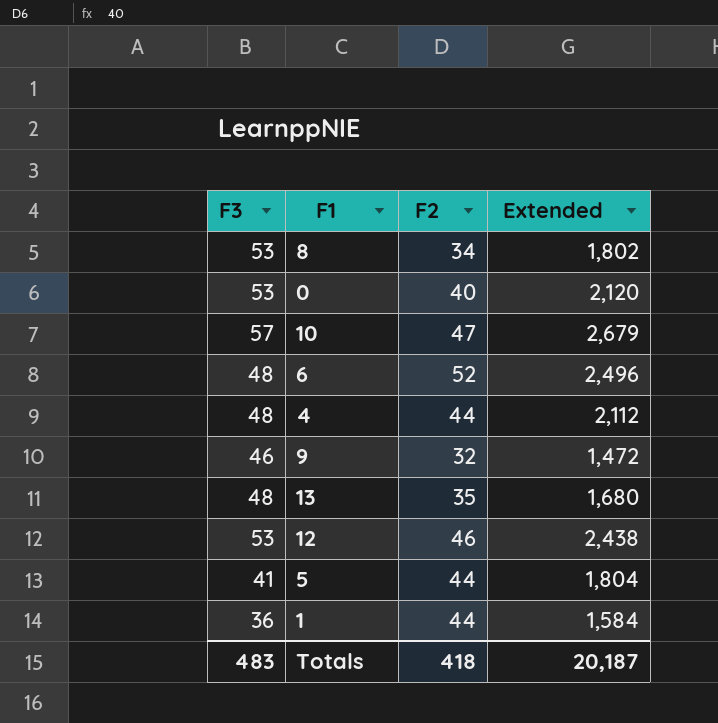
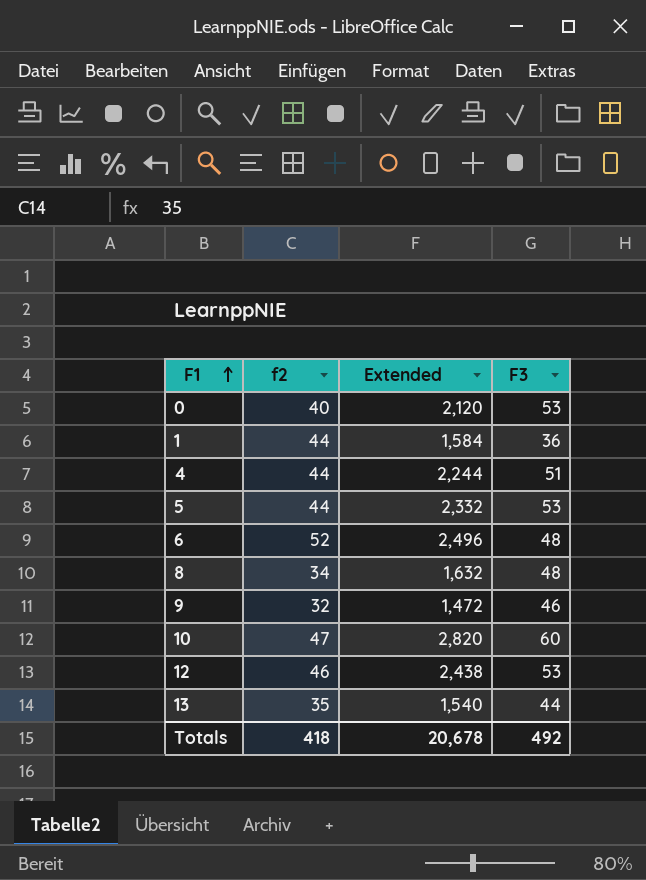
row order: none -> F1 ascending
column name: F2 -> f2
column F3 | position: 1 -> 4
4 | Extended: 2,112 -> 2,244
4 | F3: 48 -> 51
5 | Extended: 1,804 -> 2,332
5 | F3: 41 -> 53
8 | Extended: 1,802 -> 1,632
8 | F3: 53 -> 48
10 | Extended: 2,679 -> 2,820
10 | F3: 57 -> 60
13 | Extended: 1,680 -> 1,540
13 | F3: 48 -> 44
Totals | Extended: 20,187 -> 20,678
Totals | F3: 483 -> 492

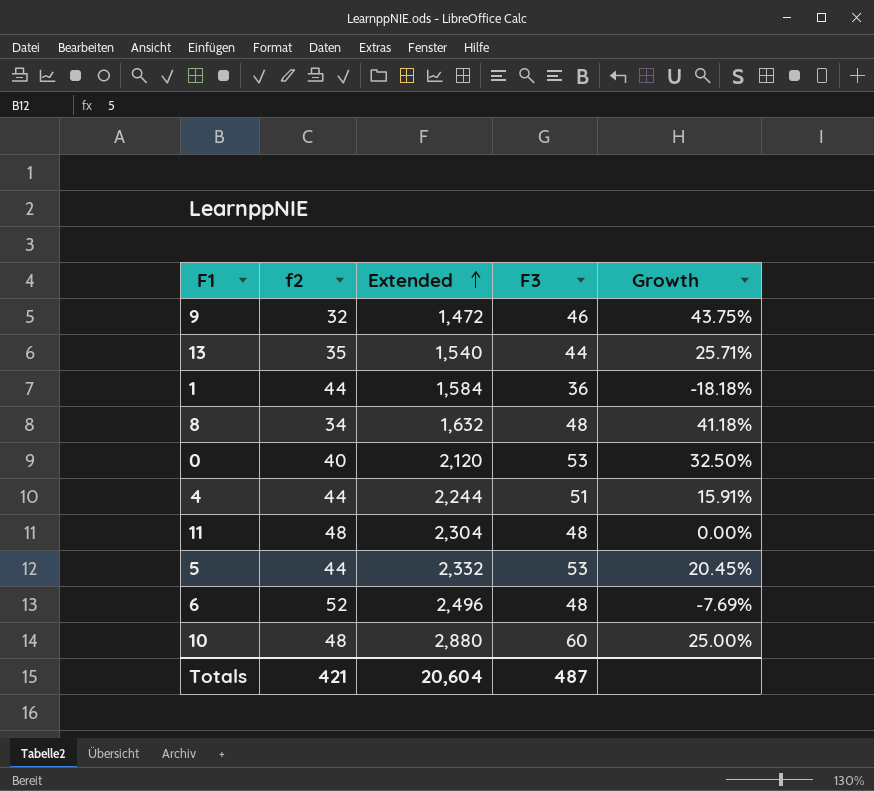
row order: F1 ascending -> Extended ascending
column Growth | formula: none -> ([F3] - [f2]) / [f2]
row 12: 46 | 2,438 | 53 -> none
row 11: none -> 48 | 2,304 | 48 | 0.00%
10 | f2: 47 -> 48
10 | Extended: 2,820 -> 2,880
Totals | f2: 418 -> 421
Totals | Extended: 20,678 -> 20,604
Totals | F3: 492 -> 487

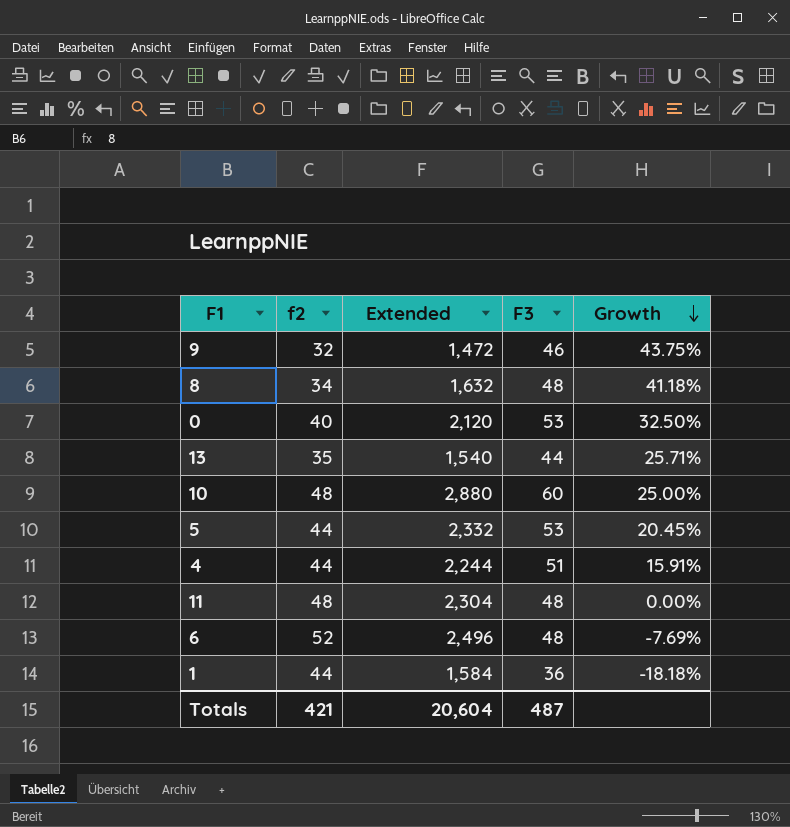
row order: Extended ascending -> Growth descending

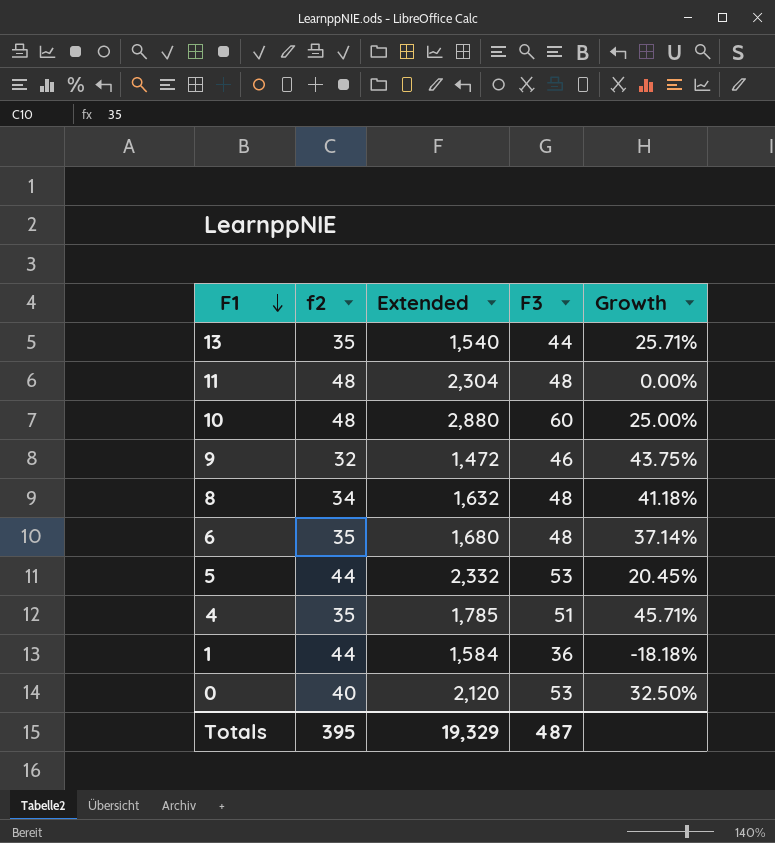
row order: Growth descending -> F1 descending
6 | f2: 52 -> 35
6 | Extended: 2,496 -> 1,680
6 | Growth: -7.69% -> 37.14%
4 | f2: 44 -> 35
4 | Extended: 2,244 -> 1,785
4 | Growth: 15.91% -> 45.71%
Totals | f2: 421 -> 395
Totals | Extended: 20,604 -> 19,329

